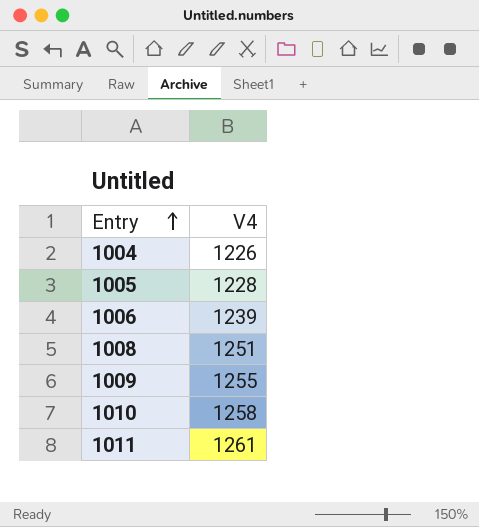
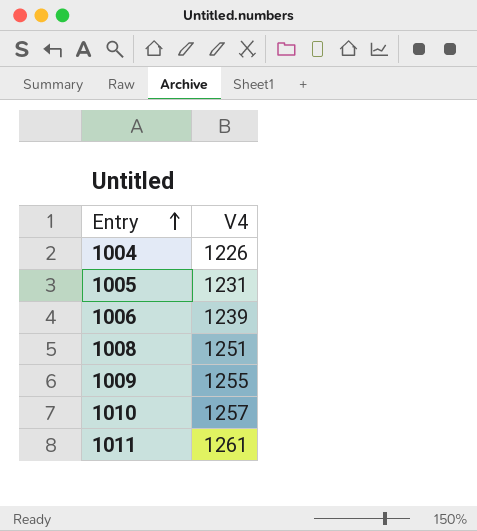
1005 | V4: 1228 -> 1231
1010 | V4: 1258 -> 1257

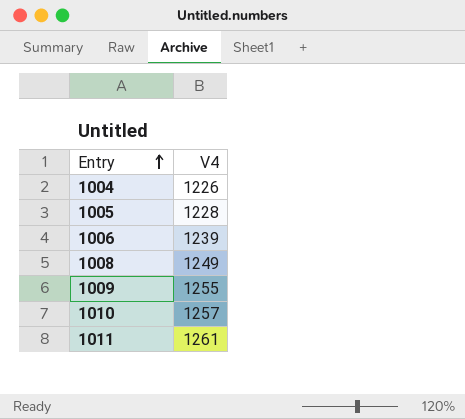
1005 | V4: 1231 -> 1228
1008 | V4: 1251 -> 1249

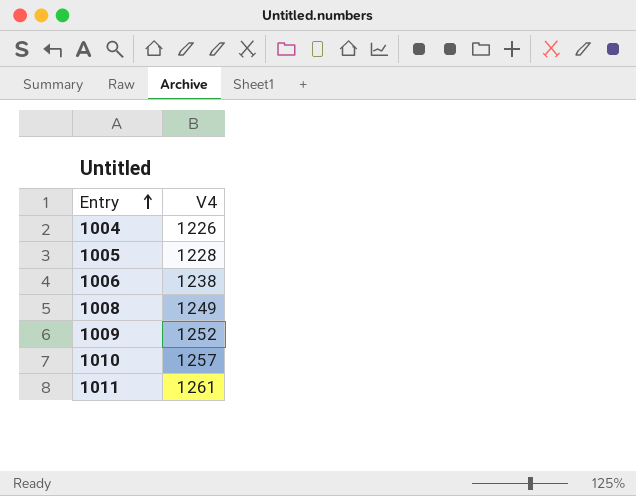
1006 | V4: 1239 -> 1238
1009 | V4: 1255 -> 1252

